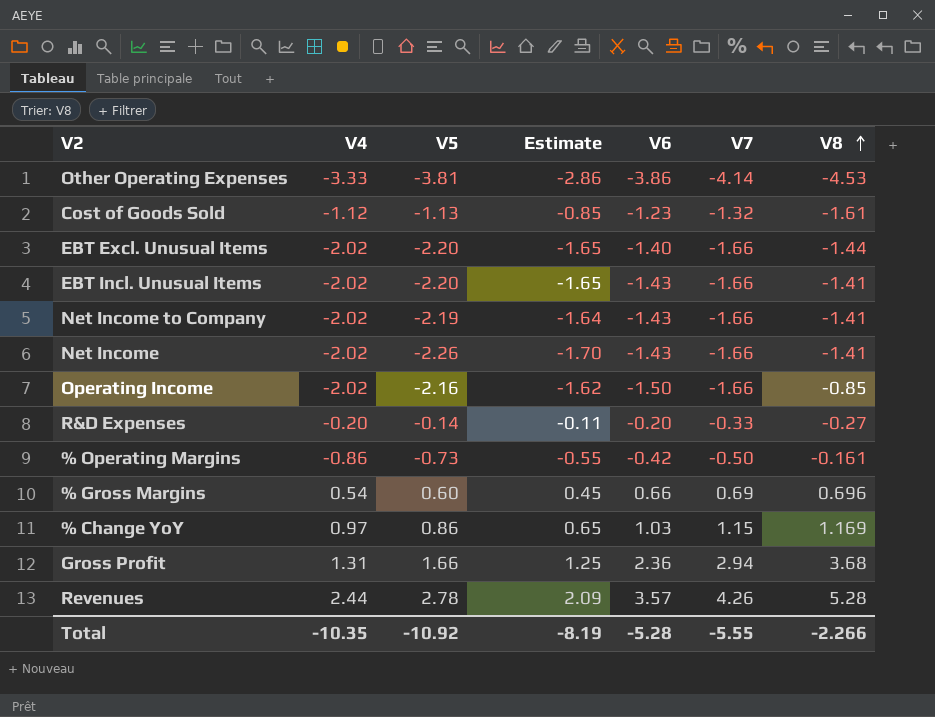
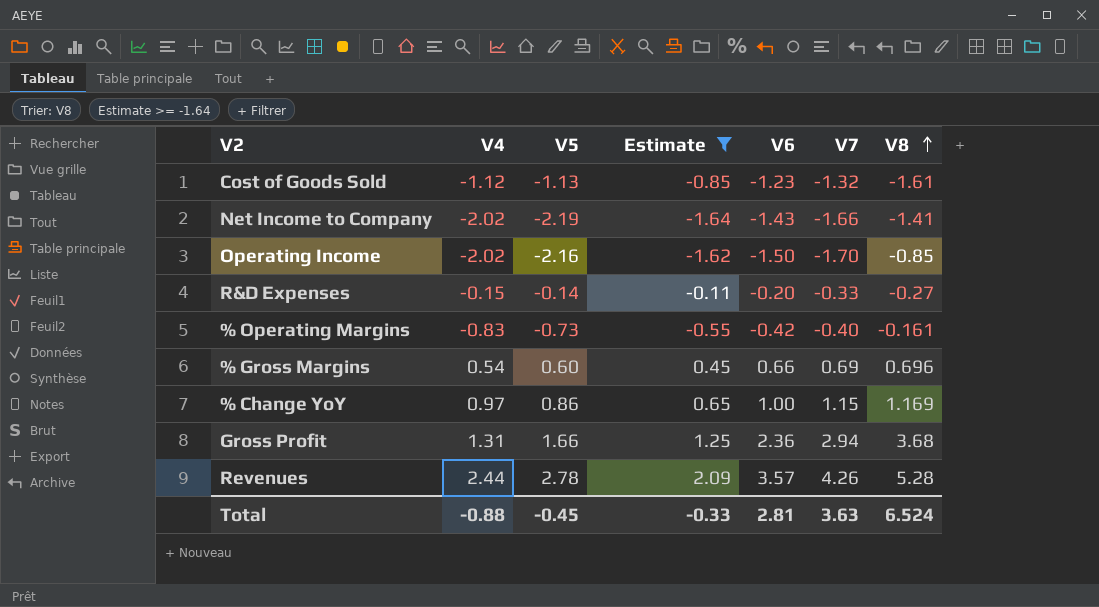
filter: none -> Estimate >= -1.64
Operating Income | V7: -1.66 -> -1.70
R&D Expenses | V4: -0.20 -> -0.15
% Operating Margins | V4: -0.86 -> -0.83
% Operating Margins | V7: -0.50 -> -0.40
% Change YoY | V6: 1.03 -> 1.00
Total | V4: -10.35 -> -0.88
Total | V5: -10.92 -> -0.45
Total | Estimate: -8.19 -> -0.33
Total | V6: -5.28 -> 2.81
Total | V7: -5.55 -> 3.63
Total | V8: -2.266 -> 6.524

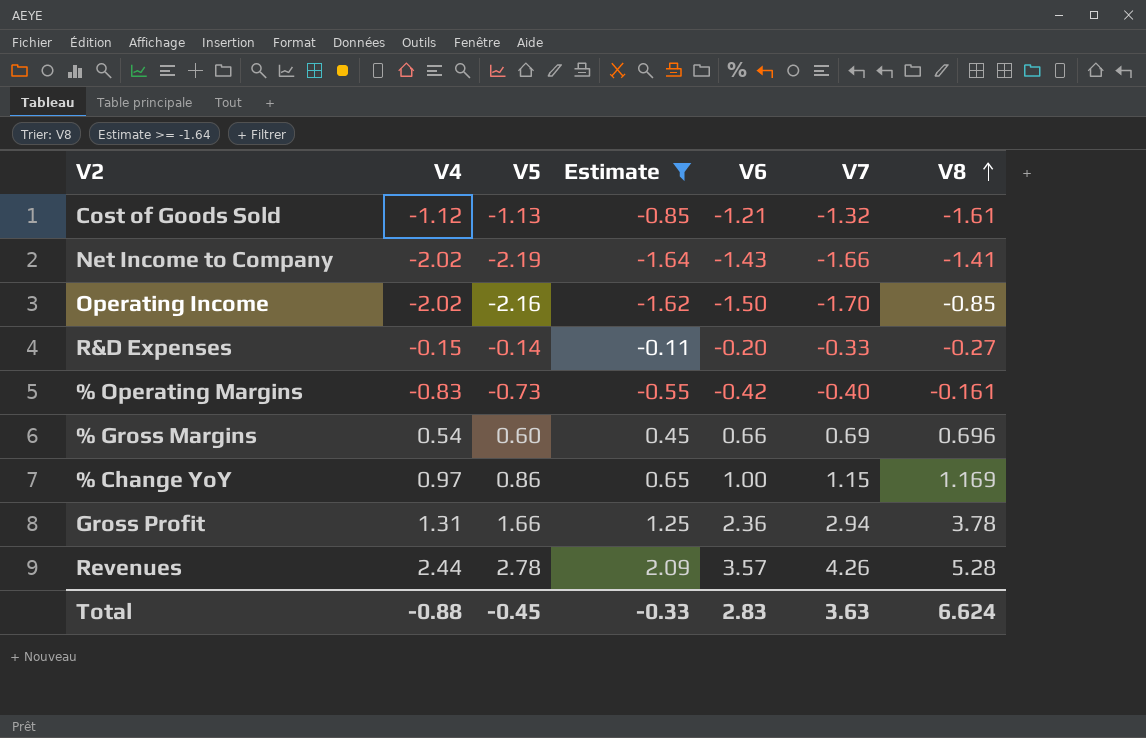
Cost of Goods Sold | V6: -1.23 -> -1.21
Gross Profit | V8: 3.68 -> 3.78
Total | V6: 2.81 -> 2.83
Total | V8: 6.524 -> 6.624

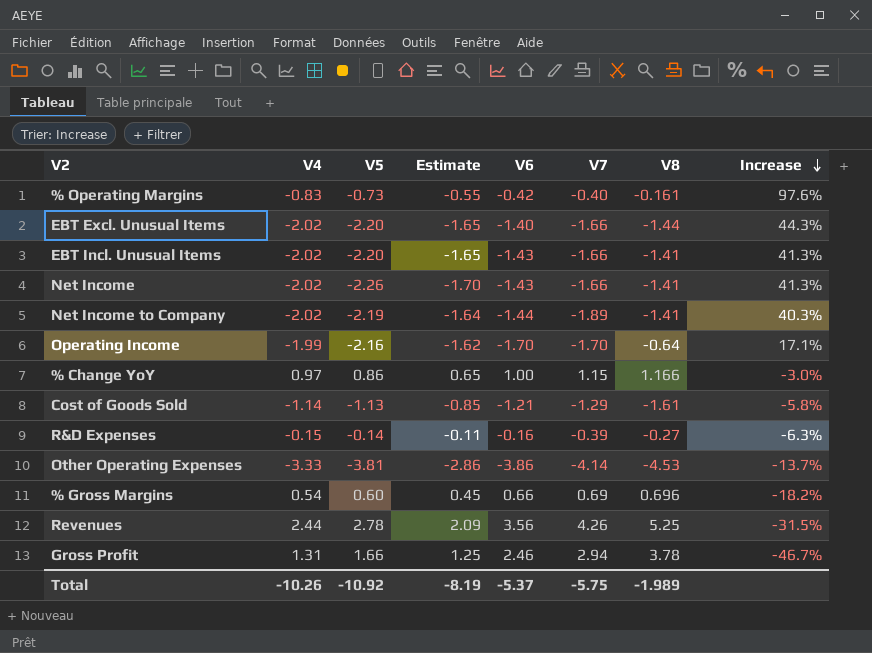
filter: Estimate >= -1.64 -> none
row order: V8 ascending -> Increase descending
column Increase | formula: none -> ([V4] - [V6]) / [V6]
Net Income to Company | V6: -1.43 -> -1.44
Net Income to Company | V7: -1.66 -> -1.89
Operating Income | V4: -2.02 -> -1.99
Operating Income | V6: -1.50 -> -1.70
Operating Income | V8: -0.85 -> -0.64
% Change YoY | V8: 1.169 -> 1.166
Cost of Goods Sold | V4: -1.12 -> -1.14
Cost of Goods Sold | V7: -1.32 -> -1.29
R&D Expenses | V6: -0.20 -> -0.16
R&D Expenses | V7: -0.33 -> -0.39
Revenues | V6: 3.57 -> 3.56
Revenues | V8: 5.28 -> 5.25
Gross Profit | V6: 2.36 -> 2.46
Total | V4: -0.88 -> -10.26
Total | V5: -0.45 -> -10.92
Total | Estimate: -0.33 -> -8.19
Total | V6: 2.83 -> -5.37
Total | V7: 3.63 -> -5.75
Total | V8: 6.624 -> -1.989

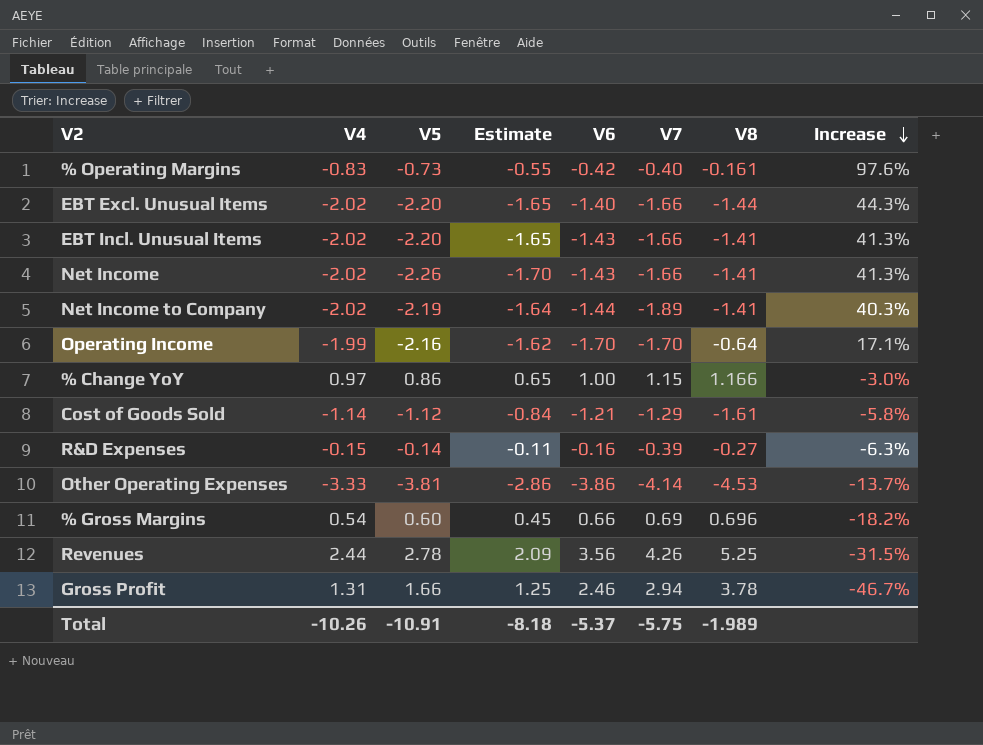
Cost of Goods Sold | V5: -1.13 -> -1.12
Cost of Goods Sold | Estimate: -0.85 -> -0.84
Total | V5: -10.92 -> -10.91
Total | Estimate: -8.19 -> -8.18

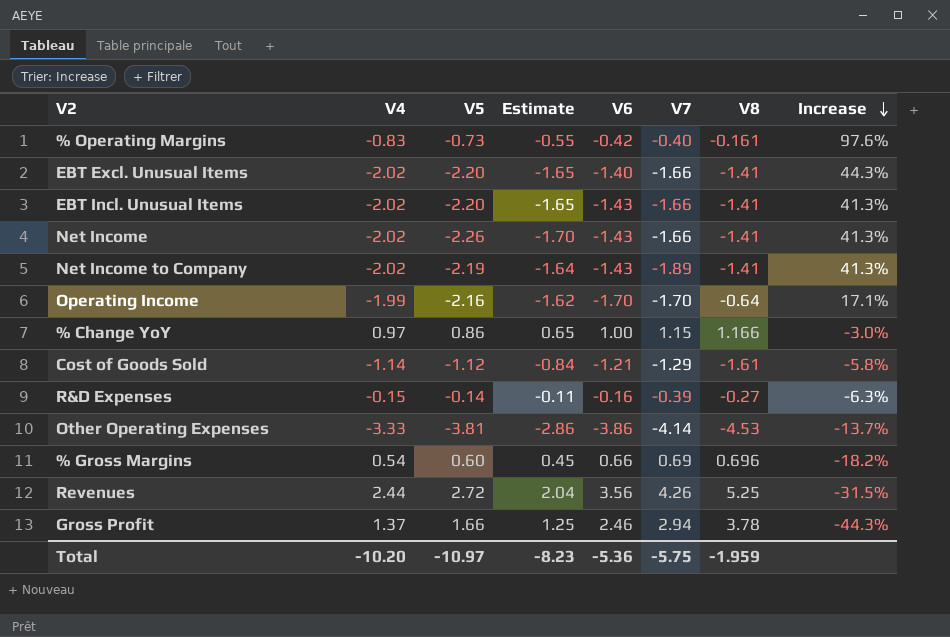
EBT Excl. Unusual Items | V8: -1.44 -> -1.41
Net Income to Company | V6: -1.44 -> -1.43
Net Income to Company | Increase: 40.3% -> 41.3%
Revenues | V5: 2.78 -> 2.72
Revenues | Estimate: 2.09 -> 2.04
Gross Profit | V4: 1.31 -> 1.37
Gross Profit | Increase: -46.7% -> -44.3%
Total | V4: -10.26 -> -10.20
Total | V5: -10.91 -> -10.97
Total | Estimate: -8.18 -> -8.23
Total | V6: -5.37 -> -5.36
Total | V8: -1.989 -> -1.959

